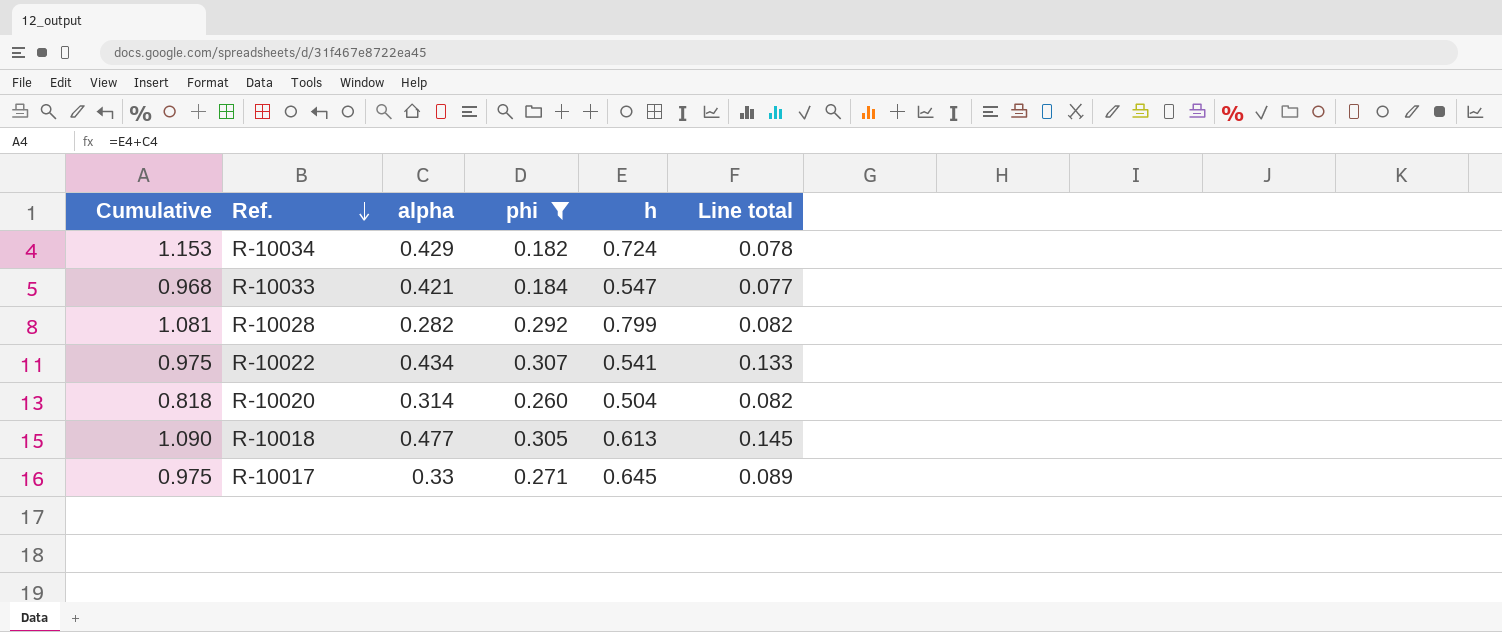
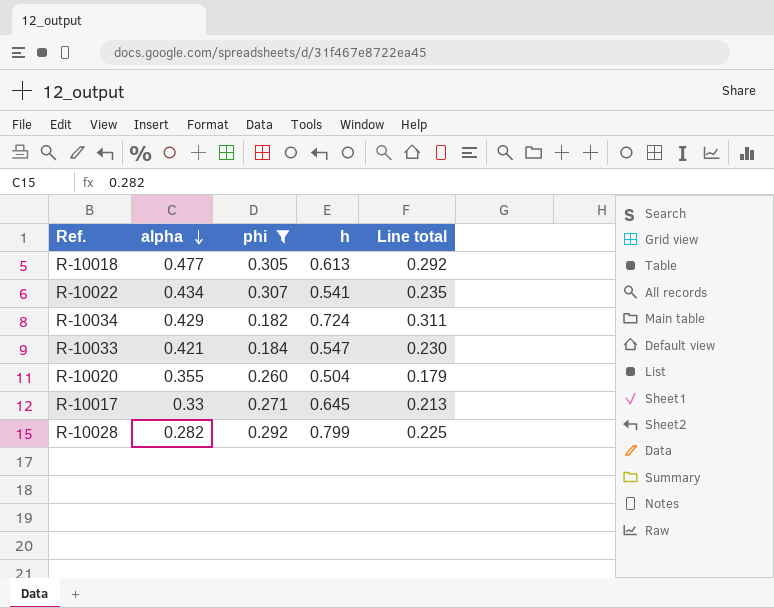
row order: Ref. descending -> alpha descending
column Cumulative | formula: [alpha] + [h] -> none
column Line total | formula: [alpha] * [phi] -> [alpha] * [h]
R-10020 | alpha: 0.314 -> 0.355

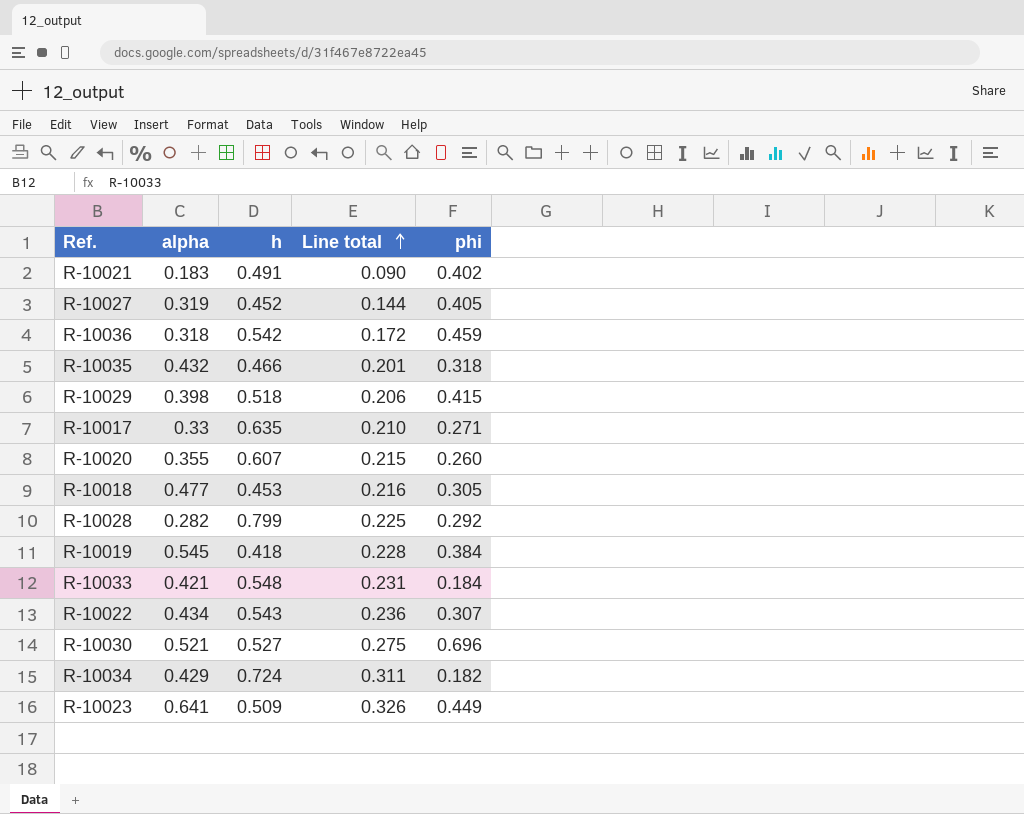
filter: phi <= 0.307 -> none
row order: alpha descending -> Line total ascending
column phi | position: 3 -> 5
R-10017 | h: 0.645 -> 0.635
R-10017 | Line total: 0.213 -> 0.210
R-10020 | h: 0.504 -> 0.607
R-10020 | Line total: 0.179 -> 0.215
R-10018 | h: 0.613 -> 0.453
R-10018 | Line total: 0.292 -> 0.216
R-10033 | h: 0.547 -> 0.548
R-10033 | Line total: 0.230 -> 0.231
R-10022 | h: 0.541 -> 0.543
R-10022 | Line total: 0.235 -> 0.236

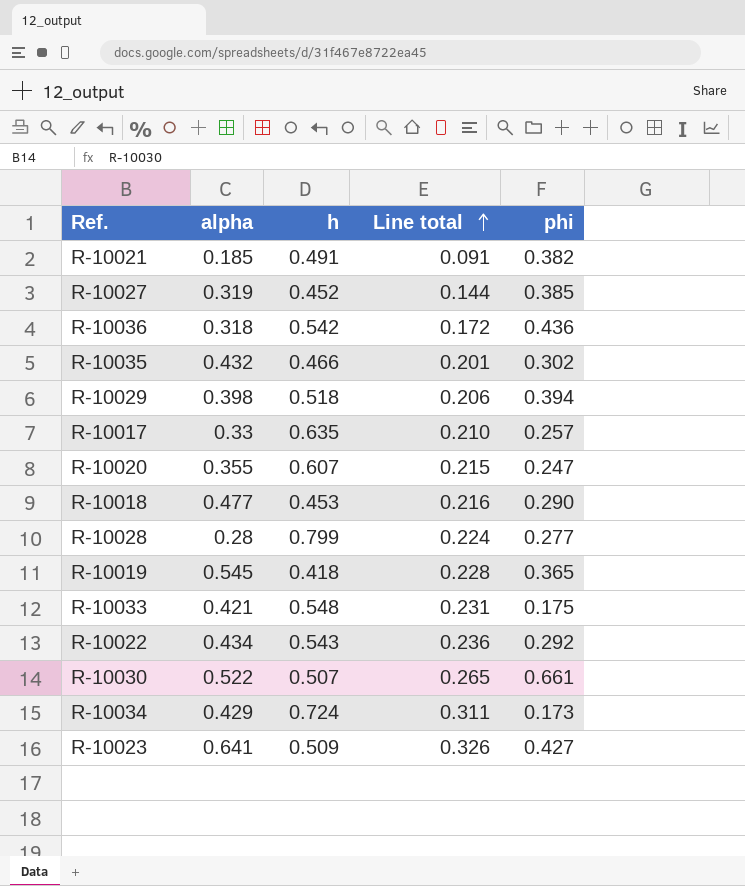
R-10021 | alpha: 0.183 -> 0.185
R-10021 | Line total: 0.090 -> 0.091
R-10021 | phi: 0.402 -> 0.382
R-10027 | phi: 0.405 -> 0.385
R-10036 | phi: 0.459 -> 0.436
R-10035 | phi: 0.318 -> 0.302
R-10029 | phi: 0.415 -> 0.394
R-10017 | phi: 0.271 -> 0.257
R-10020 | phi: 0.260 -> 0.247
R-10018 | phi: 0.305 -> 0.290
R-10028 | alpha: 0.282 -> 0.28
R-10028 | Line total: 0.225 -> 0.224
R-10028 | phi: 0.292 -> 0.277
R-10019 | phi: 0.384 -> 0.365
R-10033 | phi: 0.184 -> 0.175
R-10022 | phi: 0.307 -> 0.292
R-10030 | alpha: 0.521 -> 0.522
R-10030 | h: 0.527 -> 0.507
R-10030 | Line total: 0.275 -> 0.265
R-10030 | phi: 0.696 -> 0.661
R-10034 | phi: 0.182 -> 0.173
R-10023 | phi: 0.449 -> 0.427

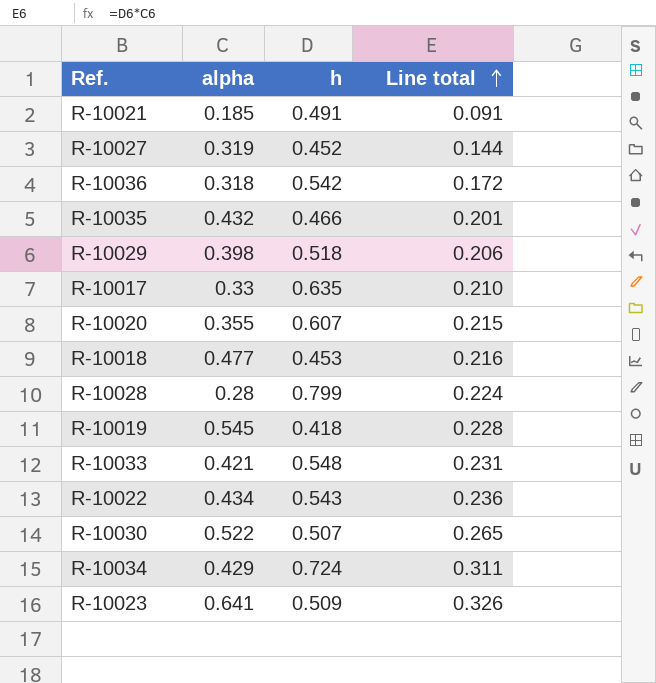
column phi | position: 5 -> none

